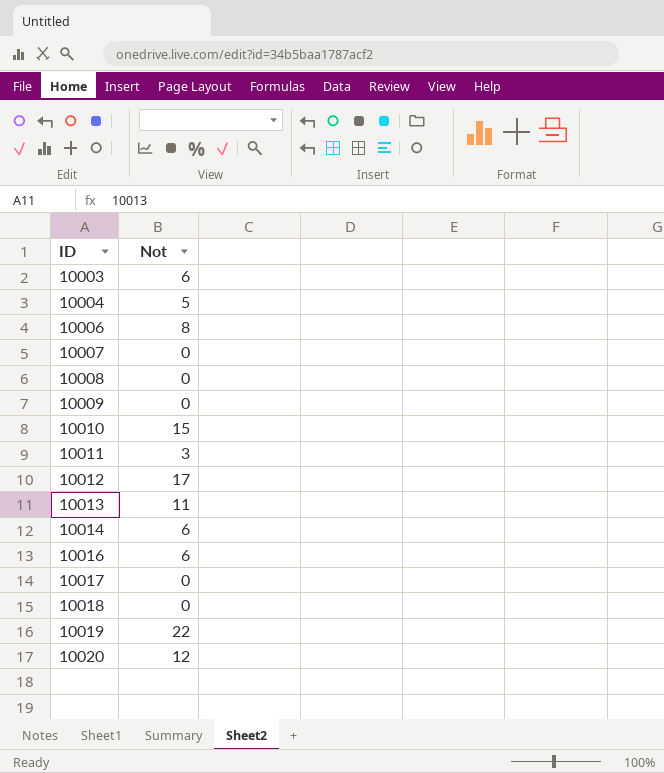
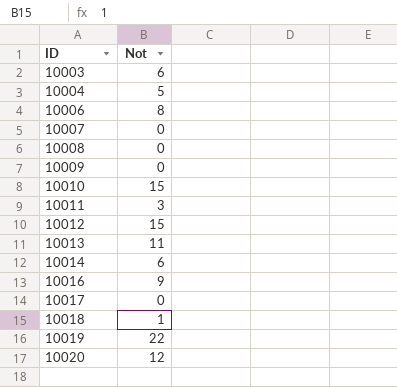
10012 | Not: 17 -> 15
10016 | Not: 6 -> 9
10018 | Not: 0 -> 1

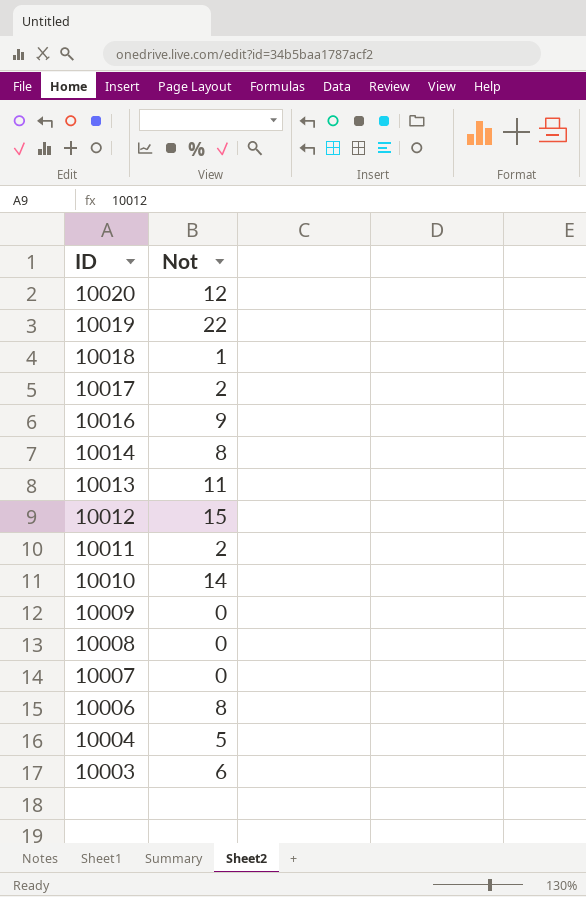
row order: ID ascending -> ID descending
10017 | Not: 0 -> 2
10014 | Not: 6 -> 8
10011 | Not: 3 -> 2
10010 | Not: 15 -> 14

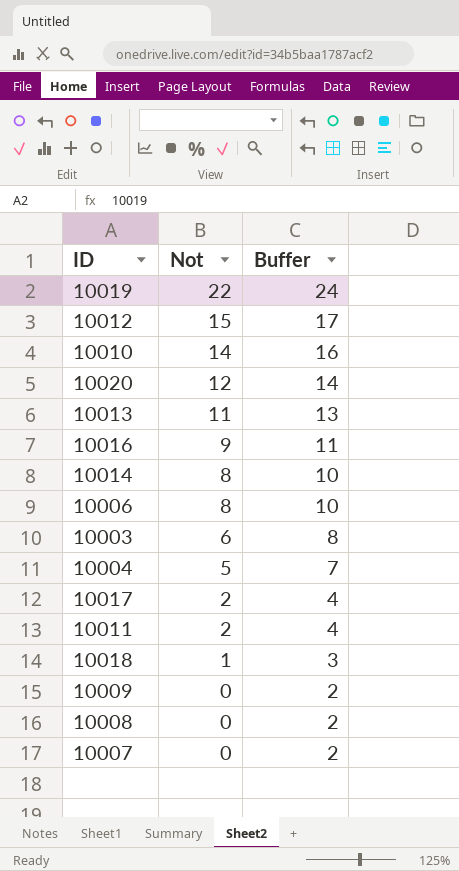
row order: ID descending -> Not descending
column Buffer | formula: none -> [Not] + 2

